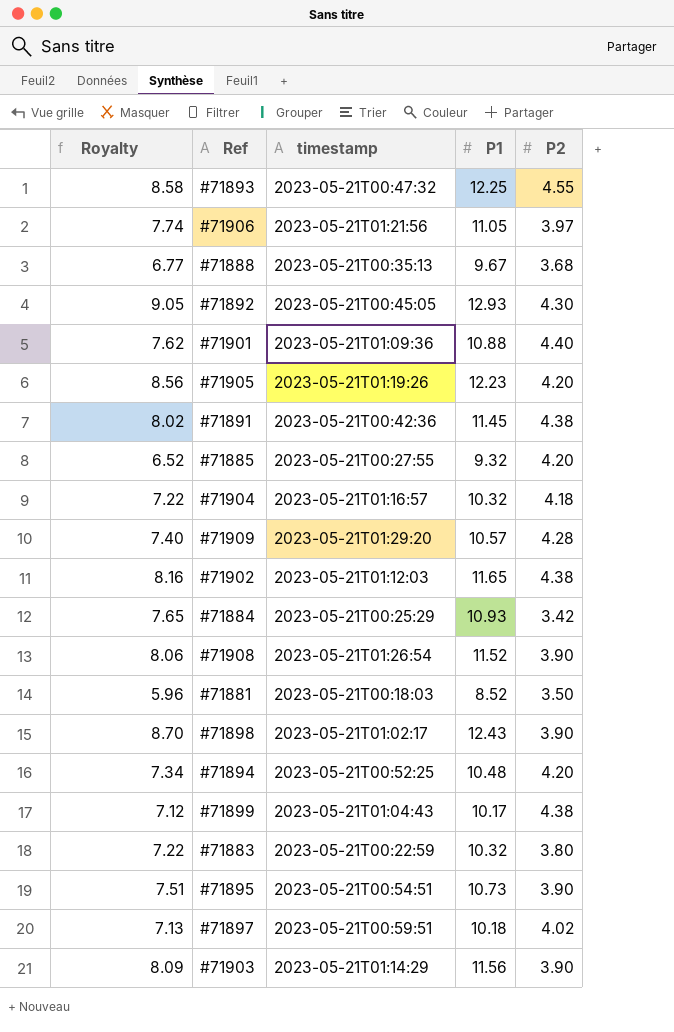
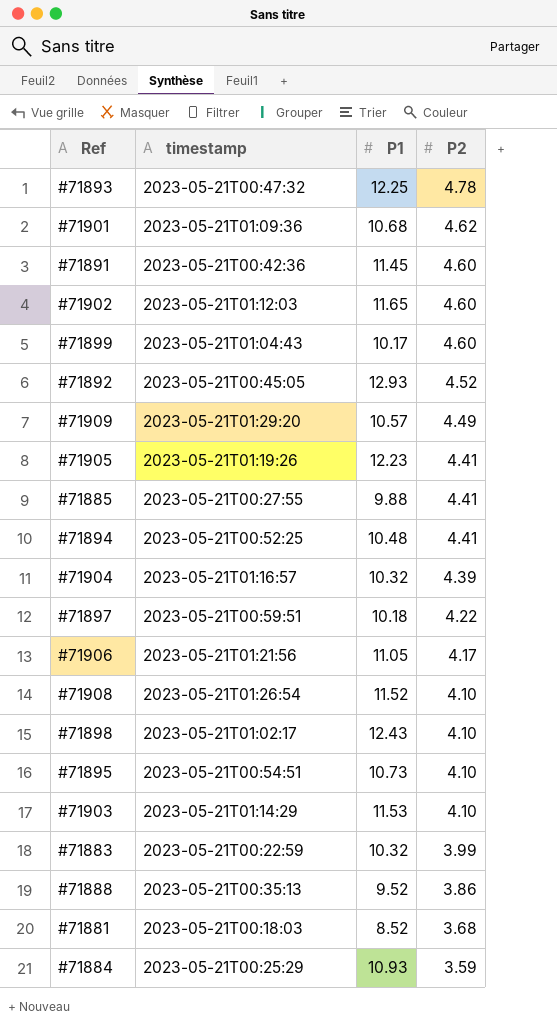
row order: none -> P2 descending
column Royalty | formula: [P1] * 0.7 -> none
#71893 | P2: 4.55 -> 4.78
#71901 | P1: 10.88 -> 10.68
#71901 | P2: 4.40 -> 4.62
#71891 | P2: 4.38 -> 4.60
#71902 | P2: 4.38 -> 4.60
#71899 | P2: 4.38 -> 4.60
#71892 | P2: 4.30 -> 4.52
#71909 | P2: 4.28 -> 4.49
#71905 | P2: 4.20 -> 4.41
#71885 | P1: 9.32 -> 9.88
#71885 | P2: 4.20 -> 4.41
#71894 | P2: 4.20 -> 4.41
#71904 | P2: 4.18 -> 4.39
#71897 | P2: 4.02 -> 4.22
#71906 | P2: 3.97 -> 4.17
#71908 | P2: 3.90 -> 4.10
#71898 | P2: 3.90 -> 4.10
#71895 | P2: 3.90 -> 4.10
#71903 | P1: 11.56 -> 11.53
#71903 | P2: 3.90 -> 4.10
#71883 | P2: 3.80 -> 3.99
#71888 | P1: 9.67 -> 9.52
#71888 | P2: 3.68 -> 3.86
#71881 | P2: 3.50 -> 3.68
#71884 | P2: 3.42 -> 3.59

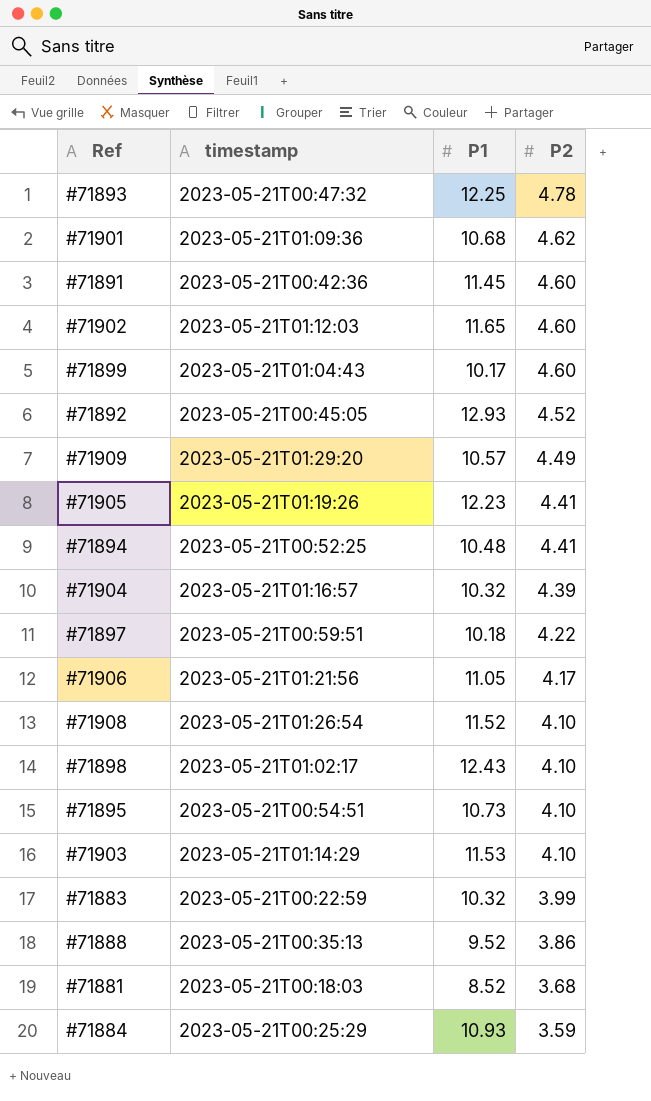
row #71885: 2023-05-21T00:27:55 | 9.88 | 4.41 -> none

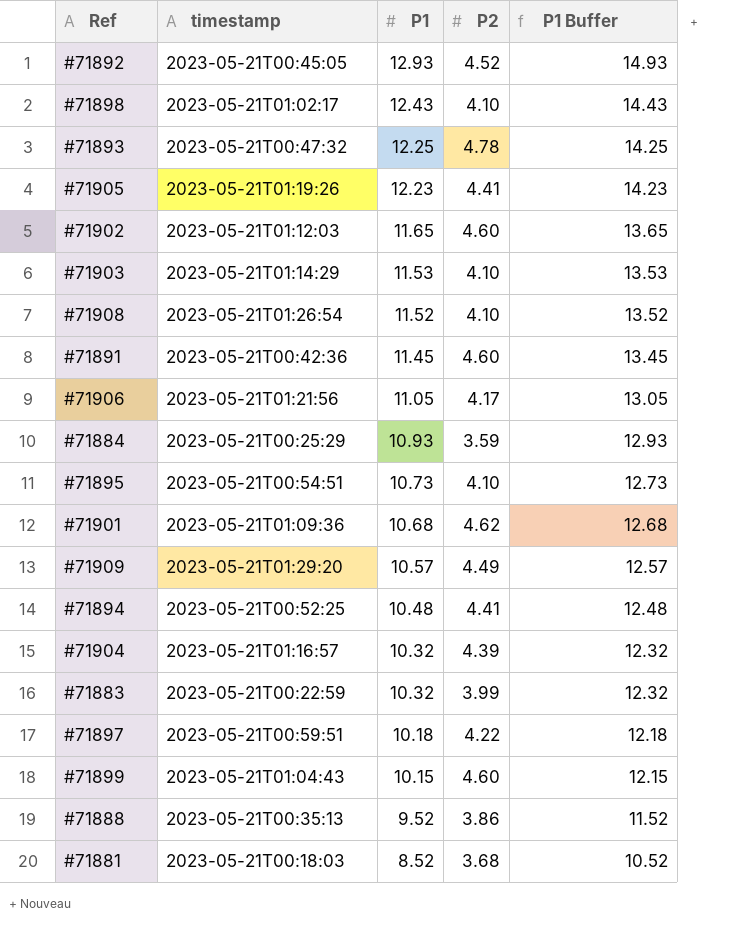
row order: P2 descending -> P1 descending
column P1 Buffer | formula: none -> [P1] + 2
#71899 | P1: 10.17 -> 10.15

